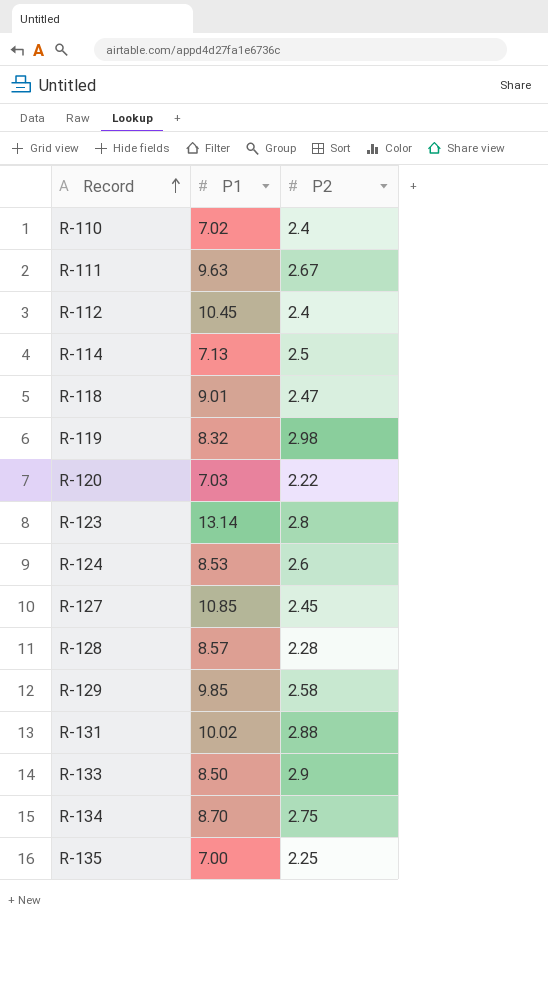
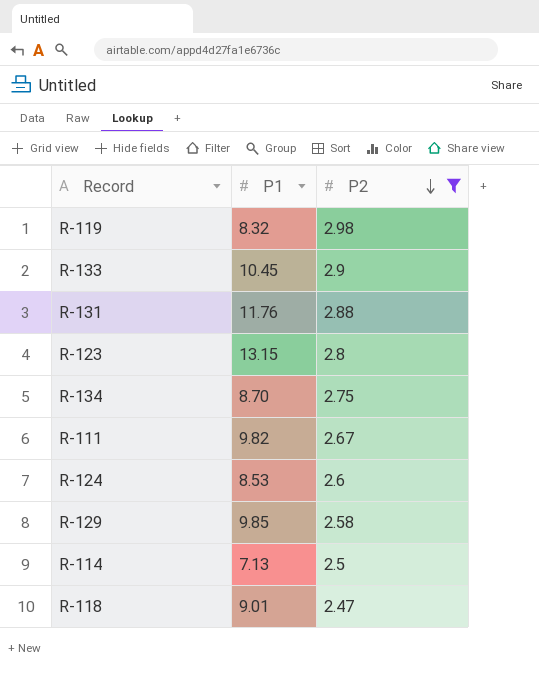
filter: none -> P2 >= 2.47
row order: Record ascending -> P2 descending
R-133 | P1: 8.50 -> 10.45
R-131 | P1: 10.02 -> 11.76
R-123 | P1: 13.14 -> 13.15
R-111 | P1: 9.63 -> 9.82

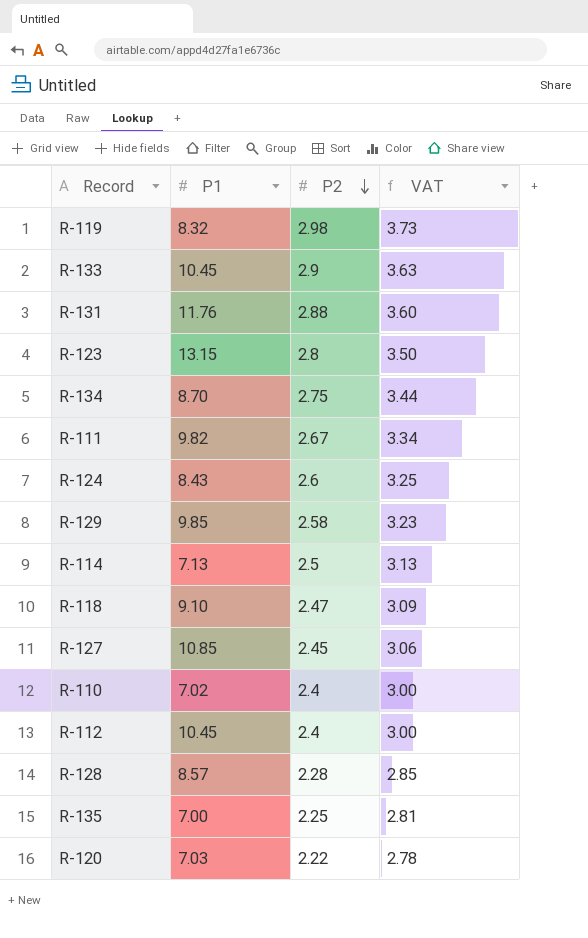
filter: P2 >= 2.47 -> none
column VAT | formula: none -> [P2] * 1.25
R-124 | P1: 8.53 -> 8.43
R-118 | P1: 9.01 -> 9.10

